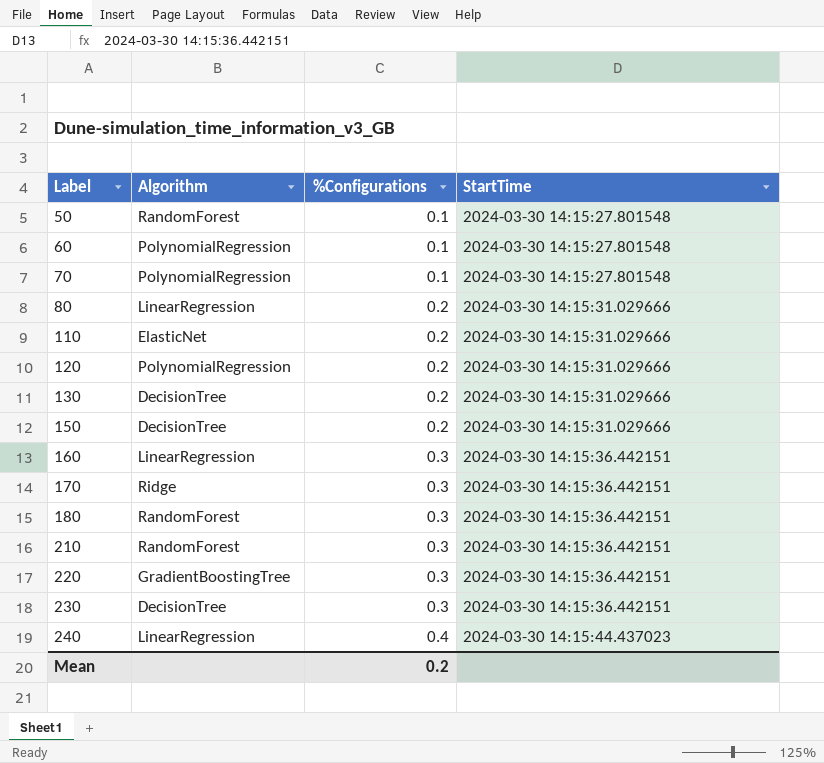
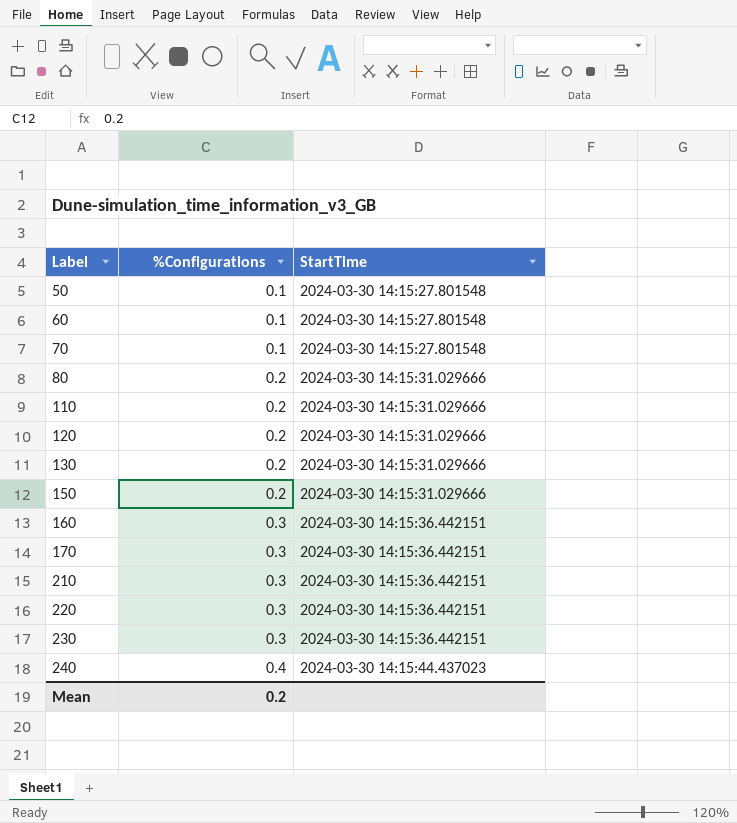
column Algorithm | position: 2 -> none
row 180: RandomForest | 0.3 | 2024-03-30 14:15:36.442151 -> none

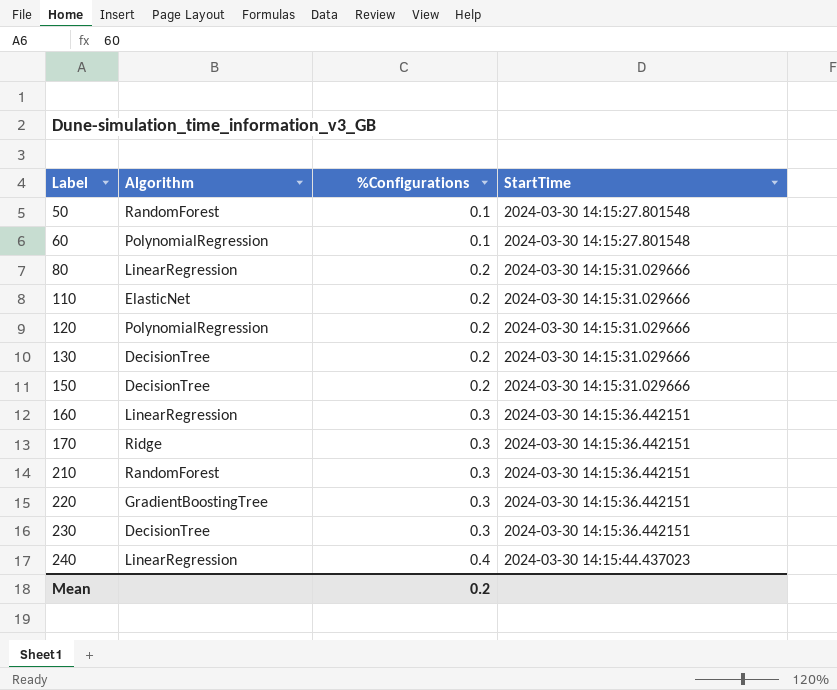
column Algorithm | position: none -> 2
row 70: 0.1 | 2024-03-30 14:15:27.801548 -> none

